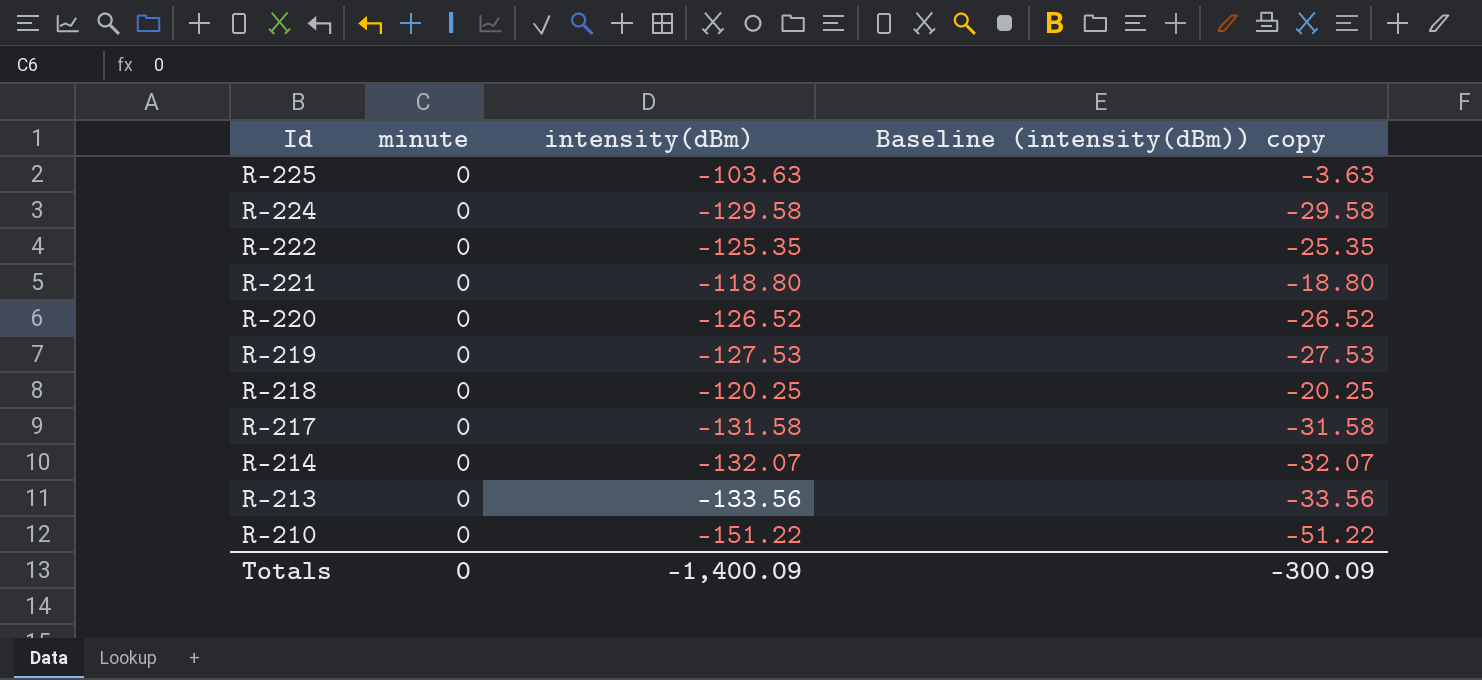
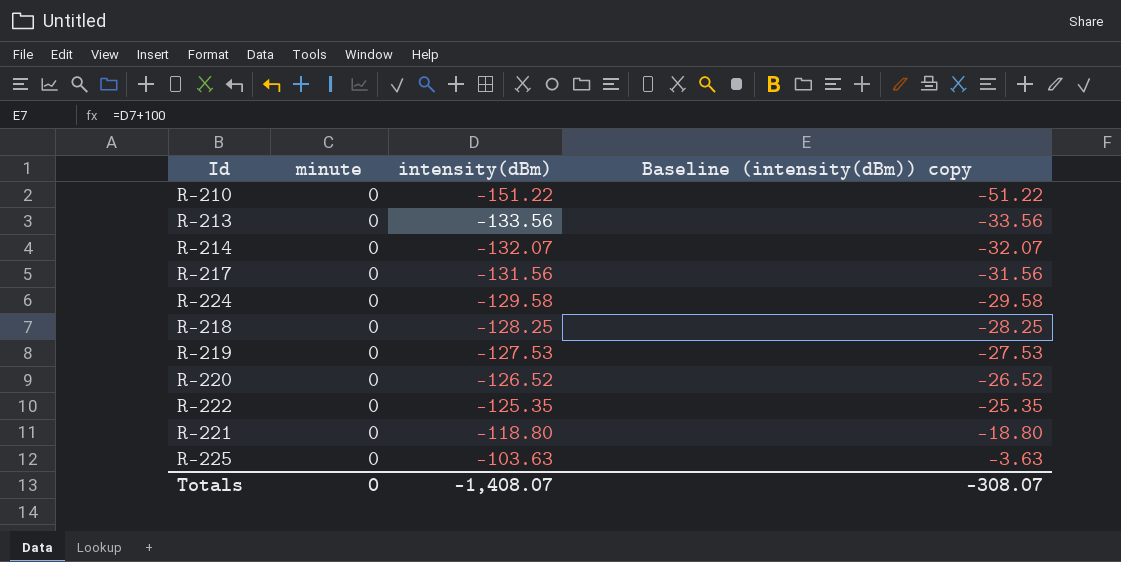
row order: Id descending -> intensity(dBm) ascending
R-217 | intensity(dBm): -131.58 -> -131.56
R-217 | Baseline (intensity(dBm)) copy: -31.58 -> -31.56
R-218 | intensity(dBm): -120.25 -> -128.25
R-218 | Baseline (intensity(dBm)) copy: -20.25 -> -28.25
Totals | intensity(dBm): -1,400.09 -> -1,408.07
Totals | Baseline (intensity(dBm)) copy: -300.09 -> -308.07

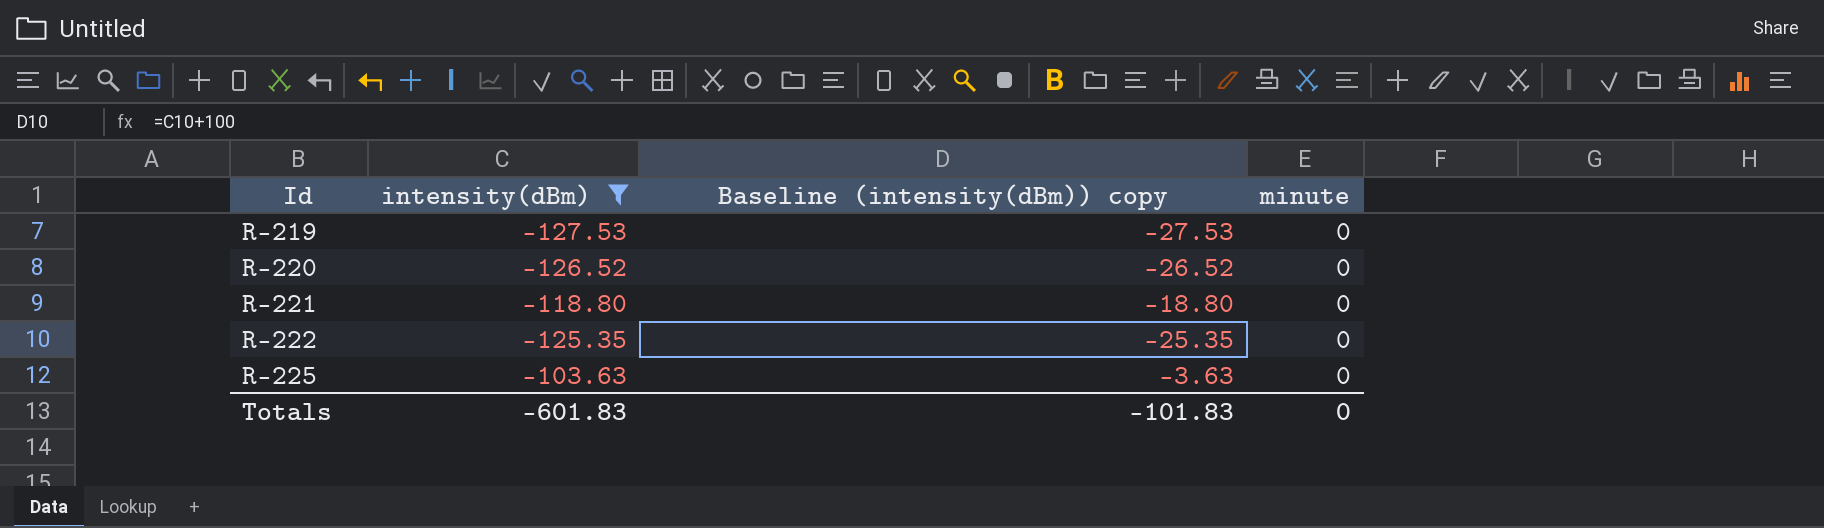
filter: none -> intensity(dBm) >= -127.53
row order: intensity(dBm) ascending -> Id ascending
column minute | position: 2 -> 4
Totals | intensity(dBm): -1,408.07 -> -601.83
Totals | Baseline (intensity(dBm)) copy: -308.07 -> -101.83

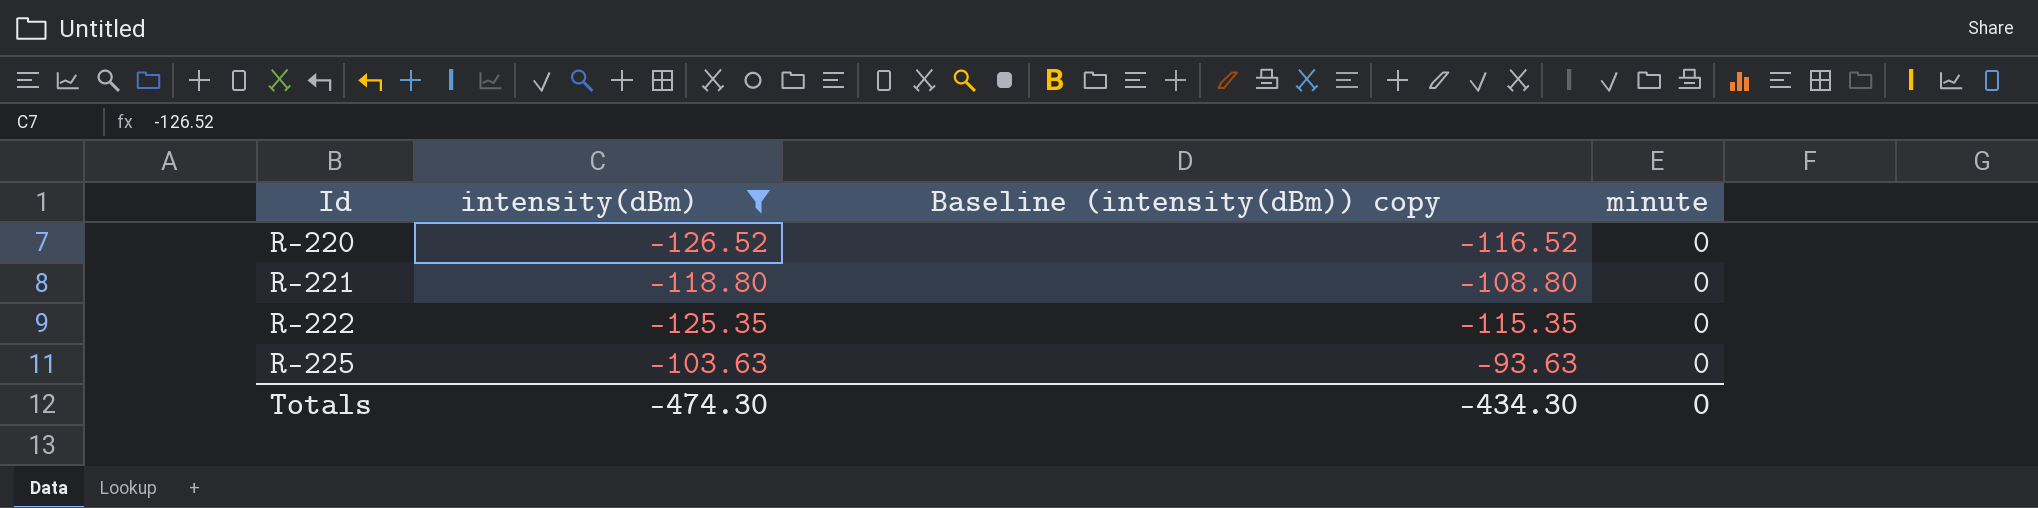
column Baseline (intensity(dBm)) copy | formula: [intensity(dBm)] + 100 -> [intensity(dBm)] + 10
row R-219: -127.53 | -27.53 | 0 -> none
Totals | intensity(dBm): -601.83 -> -474.30
Totals | Baseline (intensity(dBm)) copy: -101.83 -> -434.30

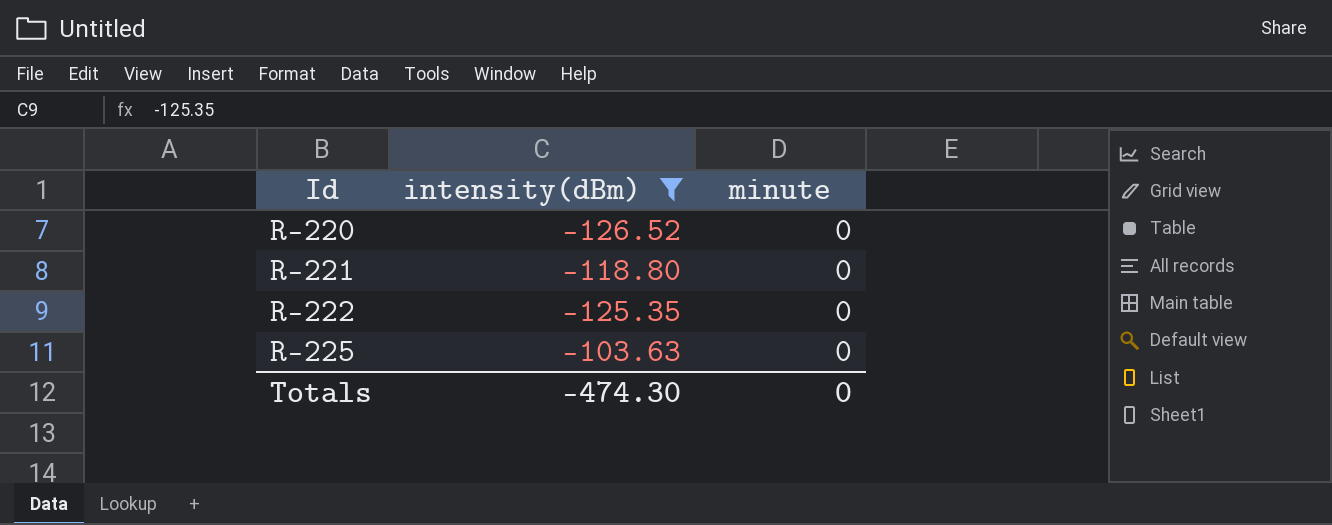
column Baseline (intensity(dBm)) copy | formula: [intensity(dBm)] + 10 -> none

